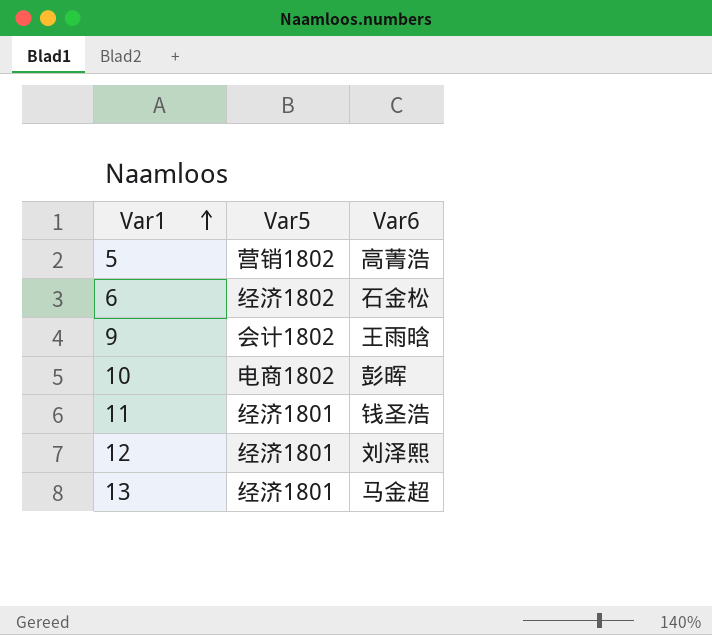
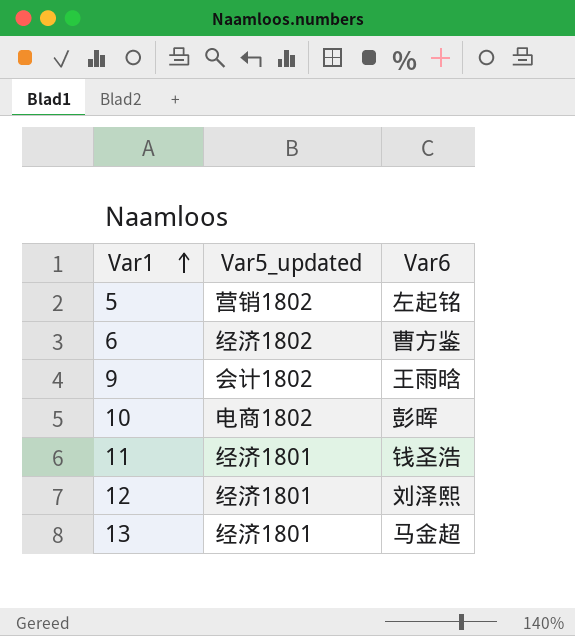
column name: Var5 -> Var5_updated
5 | Var6: 高菁浩 -> 左起铭
6 | Var6: 石金松 -> 曹方鉴

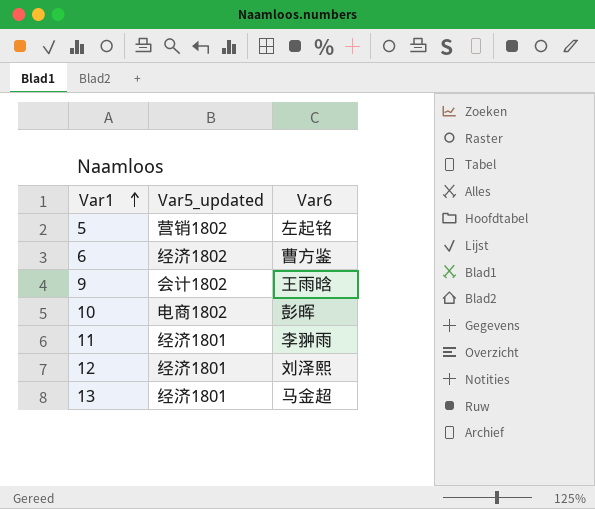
11 | Var6: 钱圣浩 -> 李翀雨

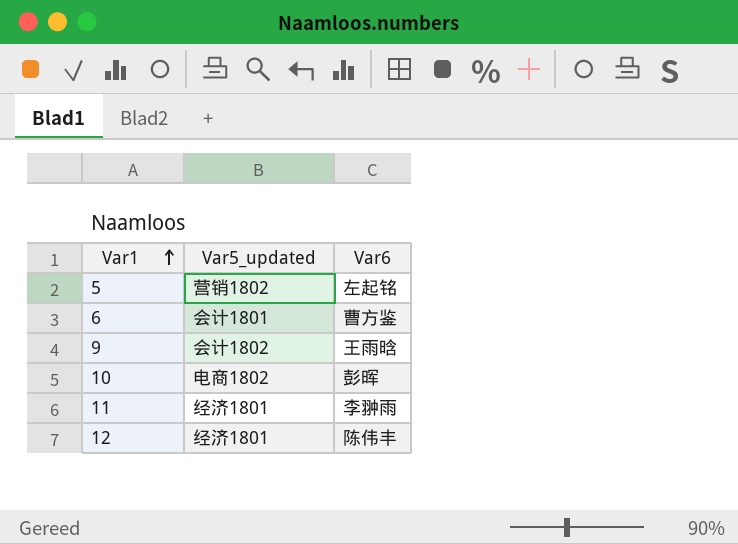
row 13: 经济1801 | 马金超 -> none
6 | Var5_updated: 经济1802 -> 会计1801
12 | Var6: 刘泽熙 -> 陈伟丰

